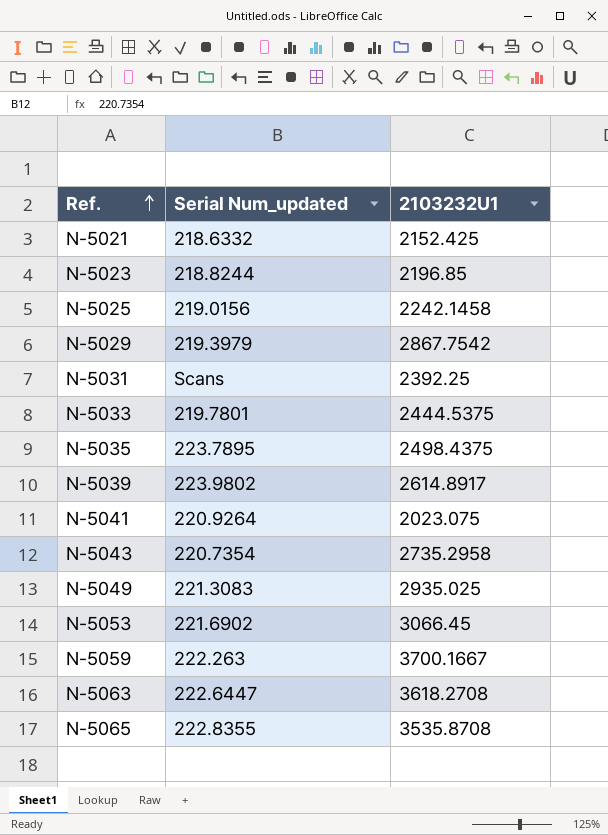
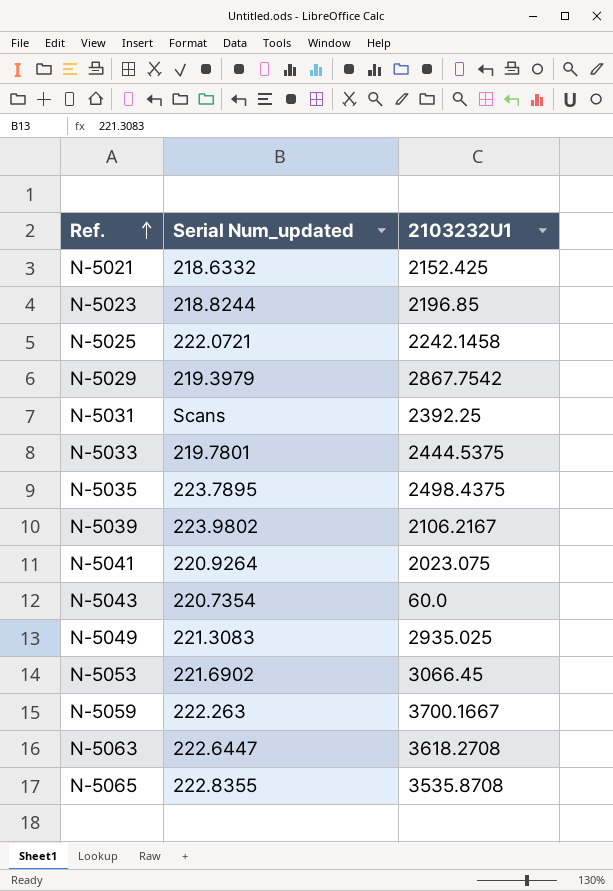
N-5025 | Serial Num_updated: 219.0156 -> 222.0721
N-5039 | 2103232U1: 2614.8917 -> 2106.2167
N-5043 | 2103232U1: 2735.2958 -> 60.0

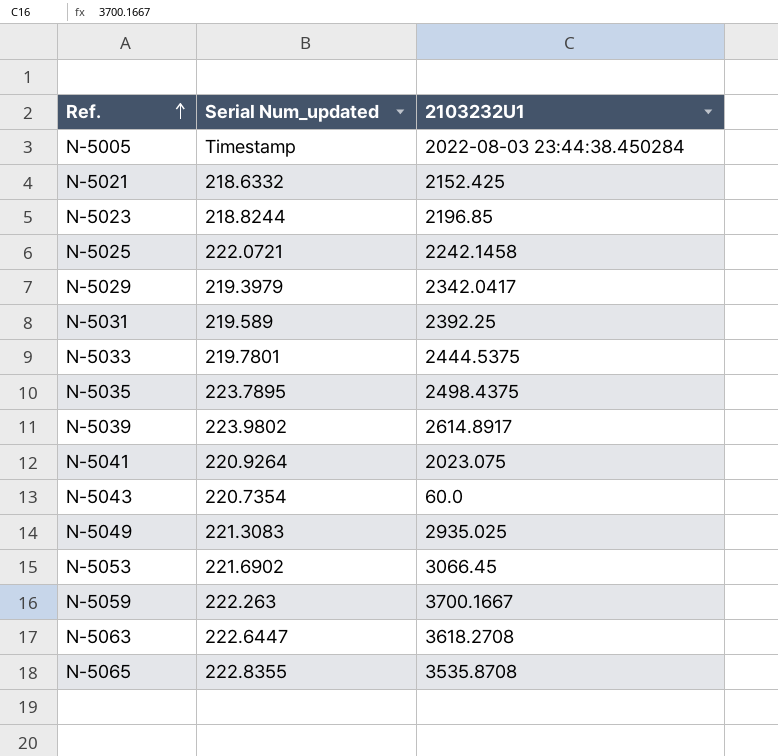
row N-5005: none -> Timestamp | 2022-08-03 23:44:38.450284
N-5029 | 2103232U1: 2867.7542 -> 2342.0417
N-5031 | Serial Num_updated: Scans -> 219.589
N-5039 | 2103232U1: 2106.2167 -> 2614.8917

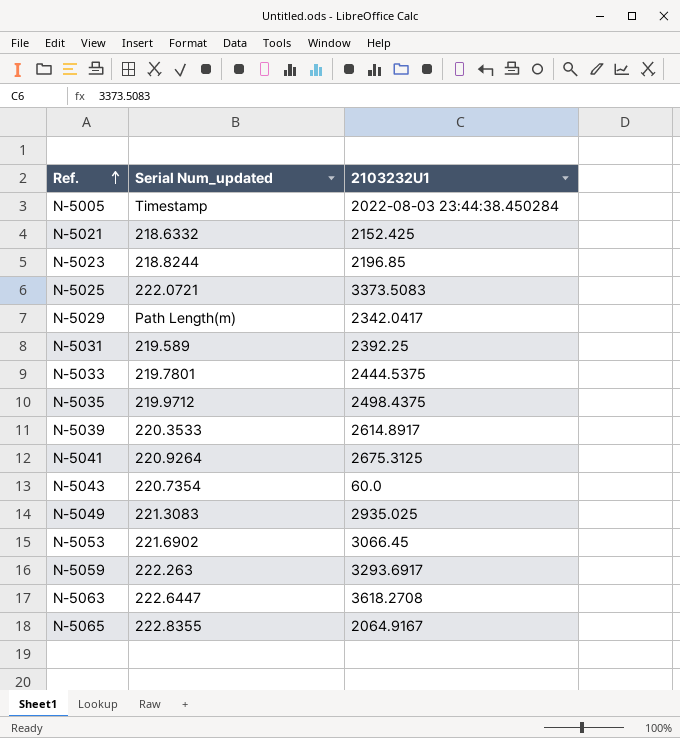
N-5025 | 2103232U1: 2242.1458 -> 3373.5083
N-5029 | Serial Num_updated: 219.3979 -> Path Length(m)
N-5035 | Serial Num_updated: 223.7895 -> 219.9712
N-5039 | Serial Num_updated: 223.9802 -> 220.3533
N-5041 | 2103232U1: 2023.075 -> 2675.3125
N-5059 | 2103232U1: 3700.1667 -> 3293.6917
N-5065 | 2103232U1: 3535.8708 -> 2064.9167

